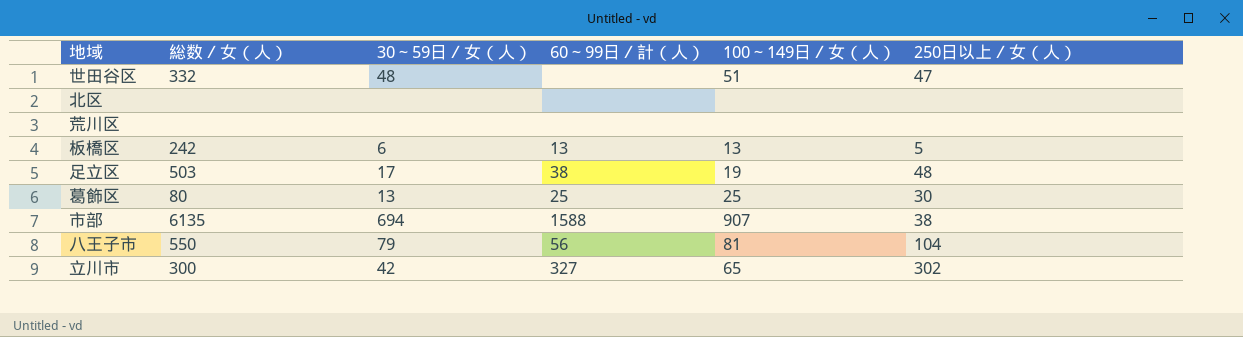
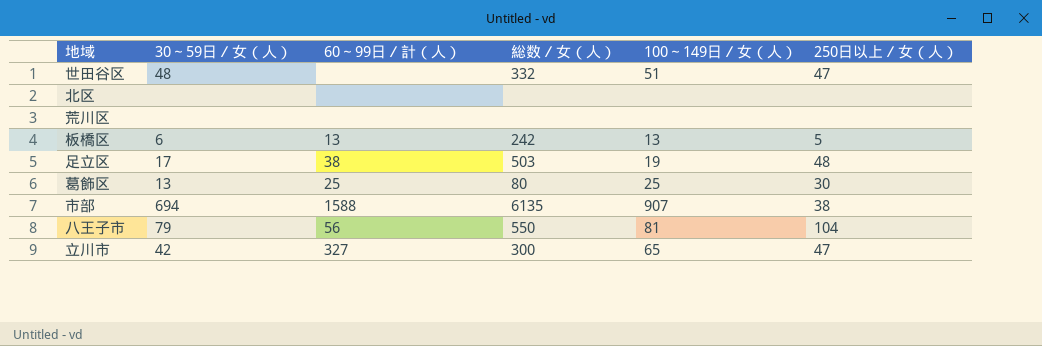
column 総数／女（人） | position: 2 -> 4
立川市 | 250日以上／女（人）: 302 -> 47

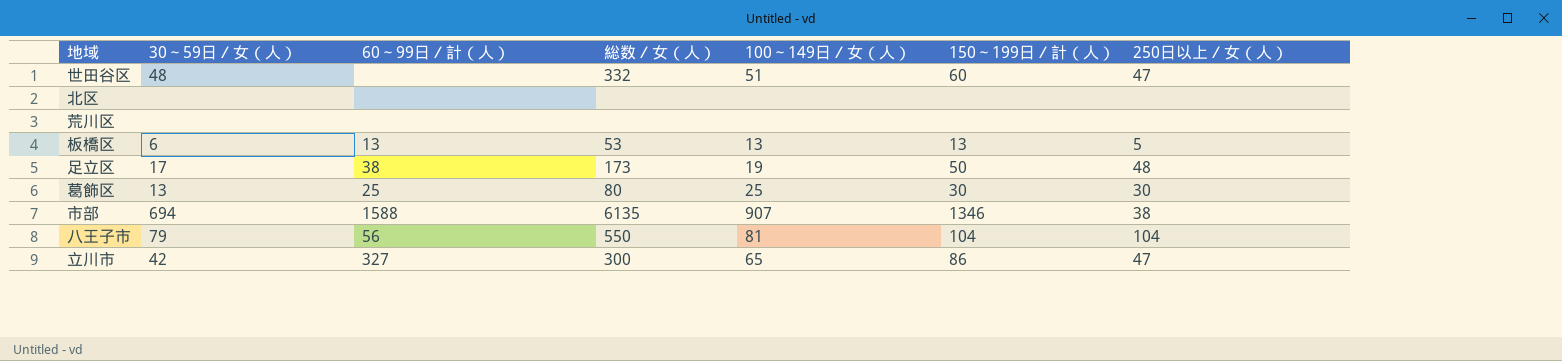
column 150～199日／計（人） | position: none -> 6
板橋区 | 総数／女（人）: 242 -> 53
足立区 | 総数／女（人）: 503 -> 173

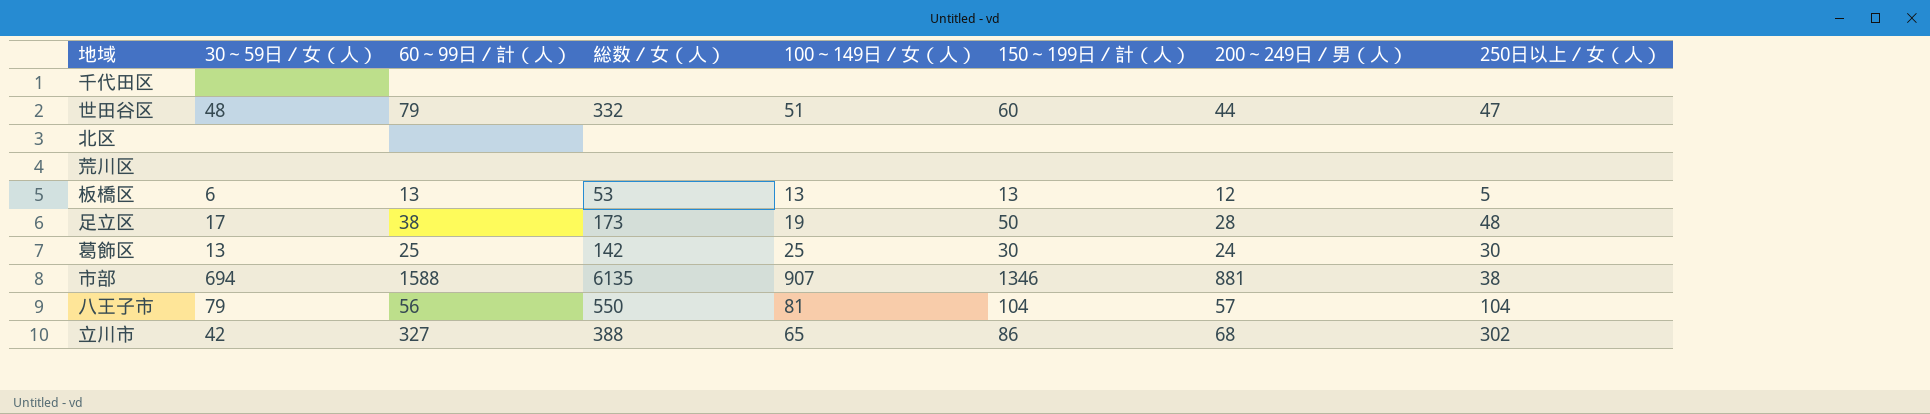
column 200～249日／男（人） | position: none -> 7
row 千代田区: none -> none | none | none | none | none | none | none
世田谷区 | 60～99日／計（人）: none -> 79
葛飾区 | 総数／女（人）: 80 -> 142
立川市 | 総数／女（人）: 300 -> 388
立川市 | 250日以上／女（人）: 47 -> 302

